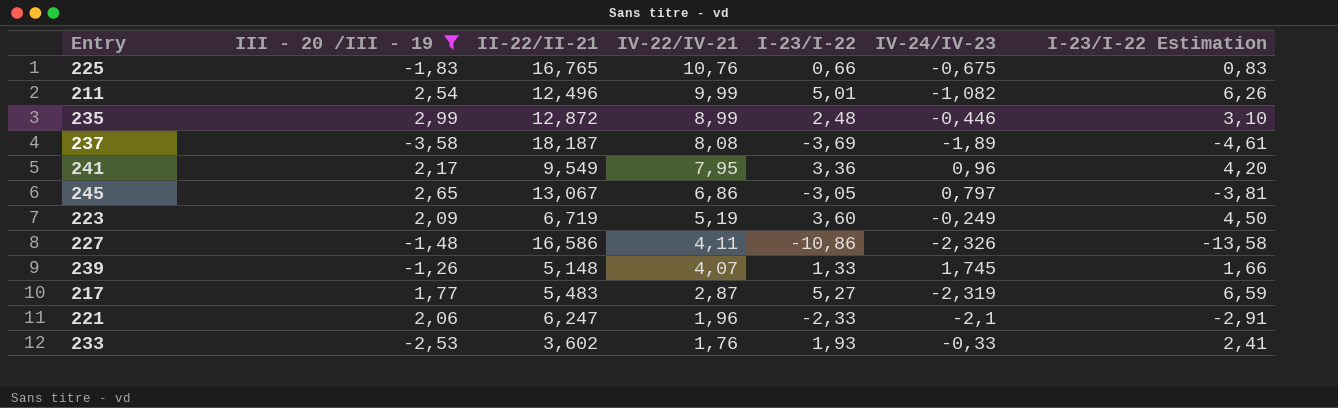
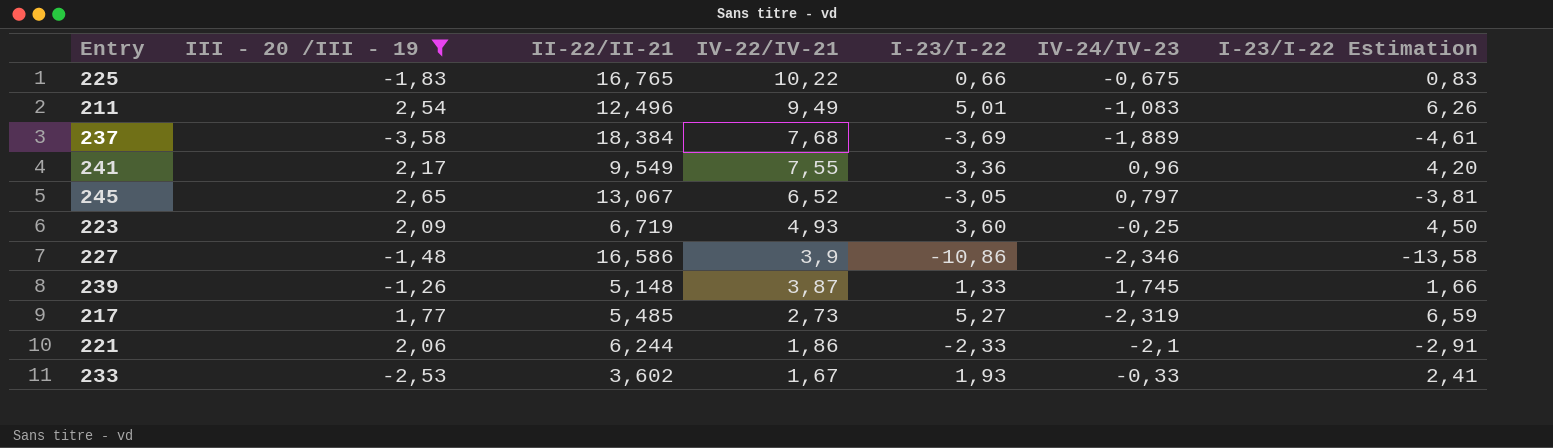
row 235: 2,99 | 12,872 | 8,99 | 2,48 | -0,446 | 3,10 -> none
225 | IV-22/IV-21: 10,76 -> 10,22
211 | IV-22/IV-21: 9,99 -> 9,49
211 | IV-24/IV-23: -1,082 -> -1,083
237 | II-22/II-21: 18,187 -> 18,384
237 | IV-22/IV-21: 8,08 -> 7,68
237 | IV-24/IV-23: -1,89 -> -1,889
241 | IV-22/IV-21: 7,95 -> 7,55
245 | IV-22/IV-21: 6,86 -> 6,52
223 | IV-22/IV-21: 5,19 -> 4,93
223 | IV-24/IV-23: -0,249 -> -0,25
227 | IV-22/IV-21: 4,11 -> 3,9
227 | IV-24/IV-23: -2,326 -> -2,346
239 | IV-22/IV-21: 4,07 -> 3,87
217 | II-22/II-21: 5,483 -> 5,485
217 | IV-22/IV-21: 2,87 -> 2,73
221 | II-22/II-21: 6,247 -> 6,244
221 | IV-22/IV-21: 1,96 -> 1,86
233 | IV-22/IV-21: 1,76 -> 1,67

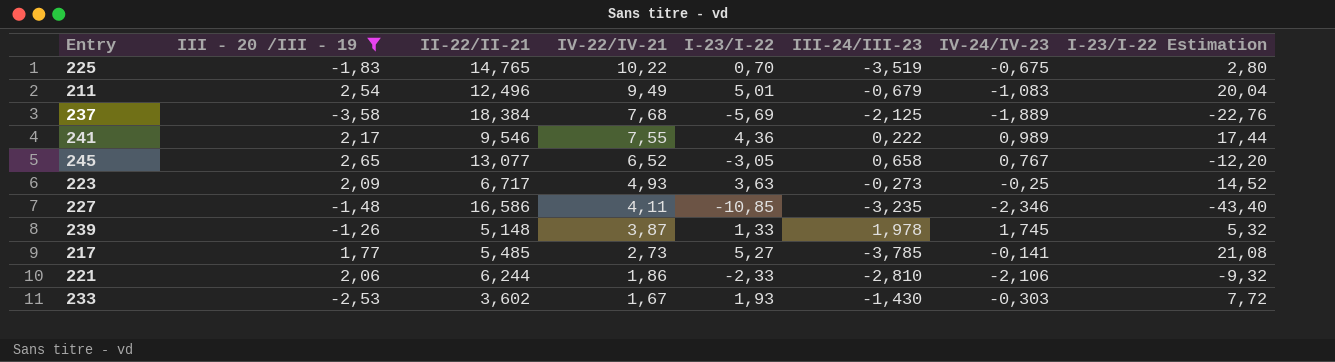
column III-24/III-23 | position: none -> 6
column I-23/I-22 Estimation | formula: [I-23/I-22] * 1,25 -> [I-23/I-22] * 4
225 | II-22/II-21: 16,765 -> 14,765
225 | I-23/I-22: 0,66 -> 0,70
237 | I-23/I-22: -3,69 -> -5,69
241 | II-22/II-21: 9,549 -> 9,546
241 | I-23/I-22: 3,36 -> 4,36
241 | IV-24/IV-23: 0,96 -> 0,989
245 | II-22/II-21: 13,067 -> 13,077
245 | IV-24/IV-23: 0,797 -> 0,767
223 | II-22/II-21: 6,719 -> 6,717
223 | I-23/I-22: 3,60 -> 3,63
227 | IV-22/IV-21: 3,9 -> 4,11
227 | I-23/I-22: -10,86 -> -10,85
217 | IV-24/IV-23: -2,319 -> -0,141
221 | IV-24/IV-23: -2,1 -> -2,106
233 | IV-24/IV-23: -0,33 -> -0,303

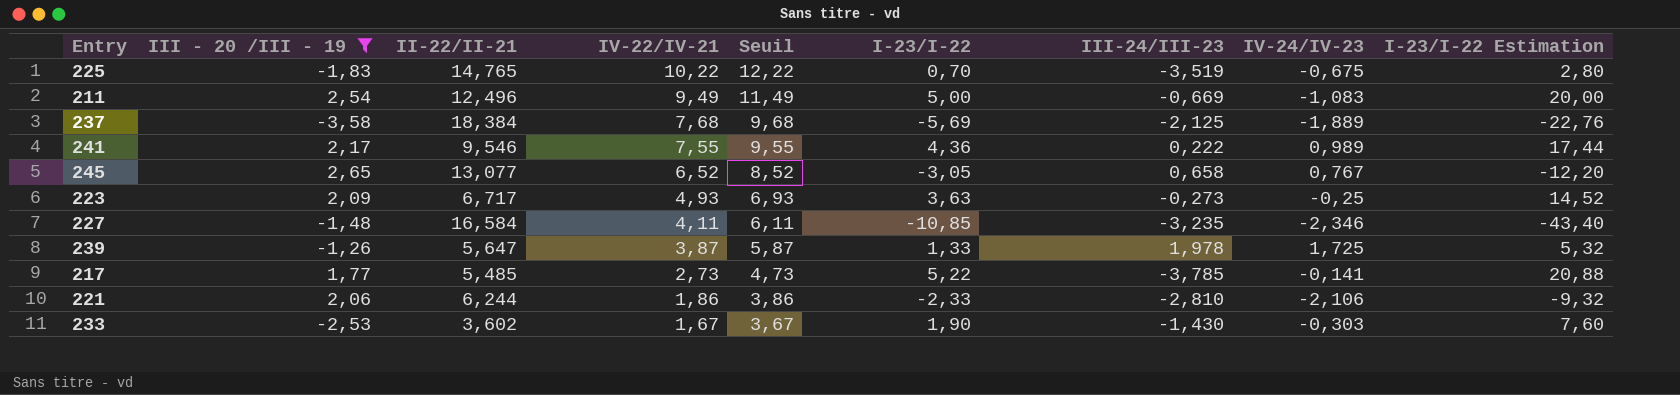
column Seuil | formula: none -> [IV-22/IV-21] + 2
211 | I-23/I-22: 5,01 -> 5,00
211 | III-24/III-23: -0,679 -> -0,669
211 | I-23/I-22 Estimation: 20,04 -> 20,00
227 | II-22/II-21: 16,586 -> 16,584
239 | II-22/II-21: 5,148 -> 5,647
239 | IV-24/IV-23: 1,745 -> 1,725
217 | I-23/I-22: 5,27 -> 5,22
217 | I-23/I-22 Estimation: 21,08 -> 20,88
233 | I-23/I-22: 1,93 -> 1,90
233 | I-23/I-22 Estimation: 7,72 -> 7,60

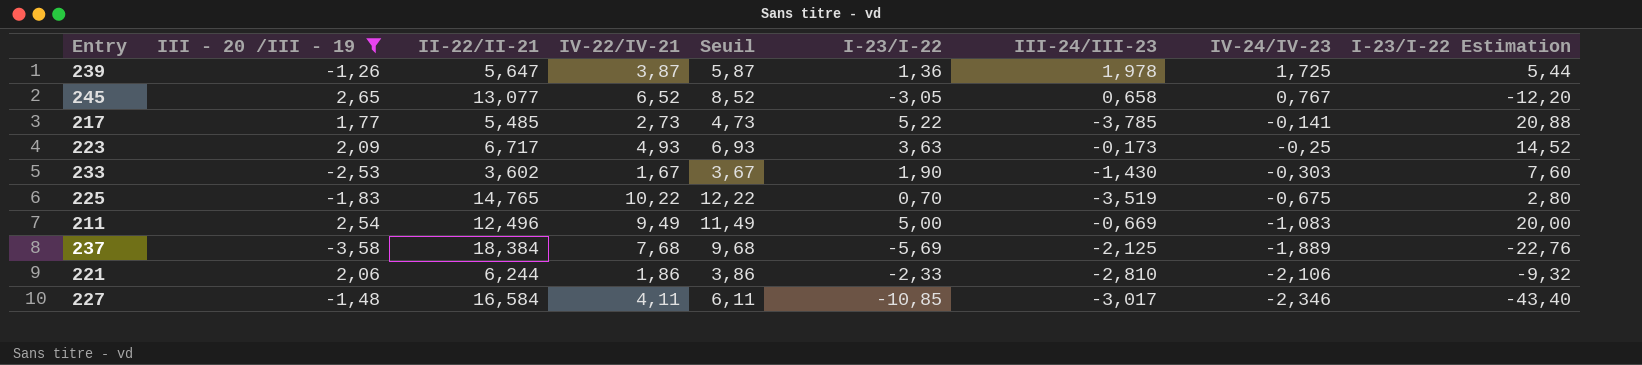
row order: IV-22/IV-21 descending -> IV-24/IV-23 descending
row 241: 2,17 | 9,546 | 7,55 | 9,55 | 4,36 | 0,222 | 0,989 | 17,44 -> none
239 | I-23/I-22: 1,33 -> 1,36
239 | I-23/I-22 Estimation: 5,32 -> 5,44
223 | III-24/III-23: -0,273 -> -0,173
227 | III-24/III-23: -3,235 -> -3,017

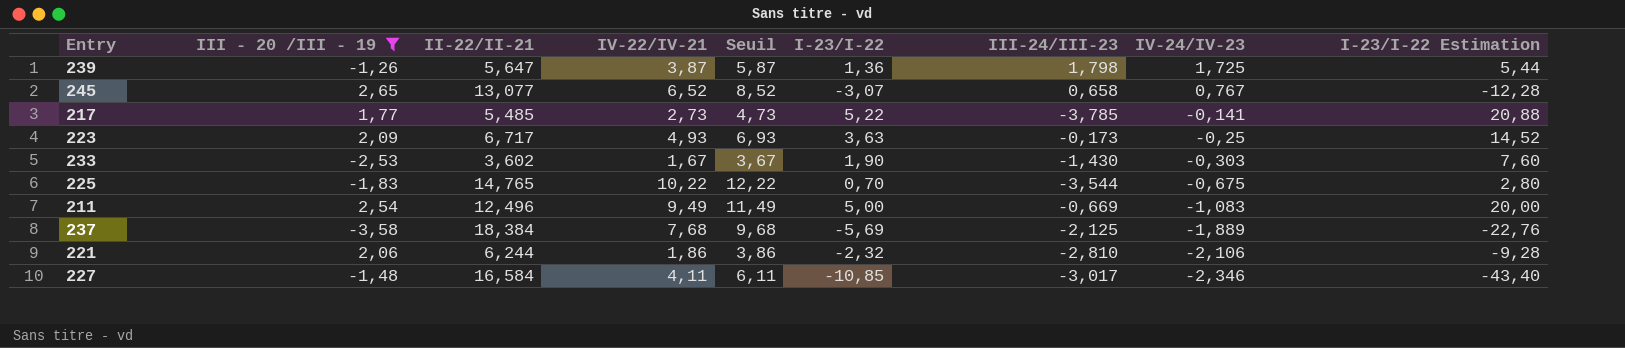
239 | III-24/III-23: 1,978 -> 1,798
245 | I-23/I-22: -3,05 -> -3,07
245 | I-23/I-22 Estimation: -12,20 -> -12,28
225 | III-24/III-23: -3,519 -> -3,544
221 | I-23/I-22: -2,33 -> -2,32
221 | I-23/I-22 Estimation: -9,32 -> -9,28

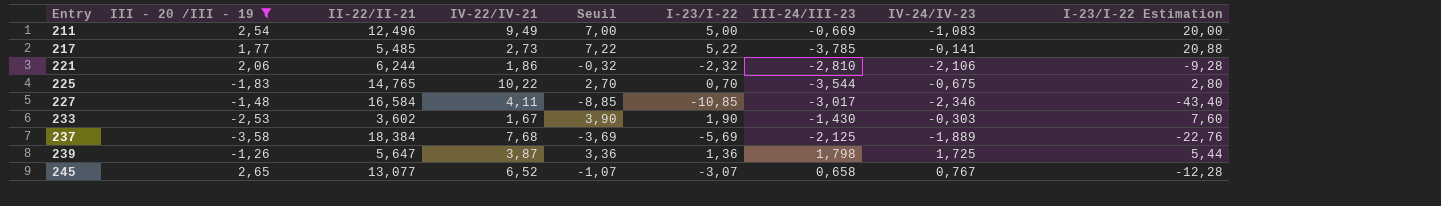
row order: IV-24/IV-23 descending -> Entry ascending
column Seuil | formula: [IV-22/IV-21] + 2 -> [I-23/I-22] + 2
row 223: 2,09 | 6,717 | 4,93 | 6,93 | 3,63 | -0,173 | -0,25 | 14,52 -> none

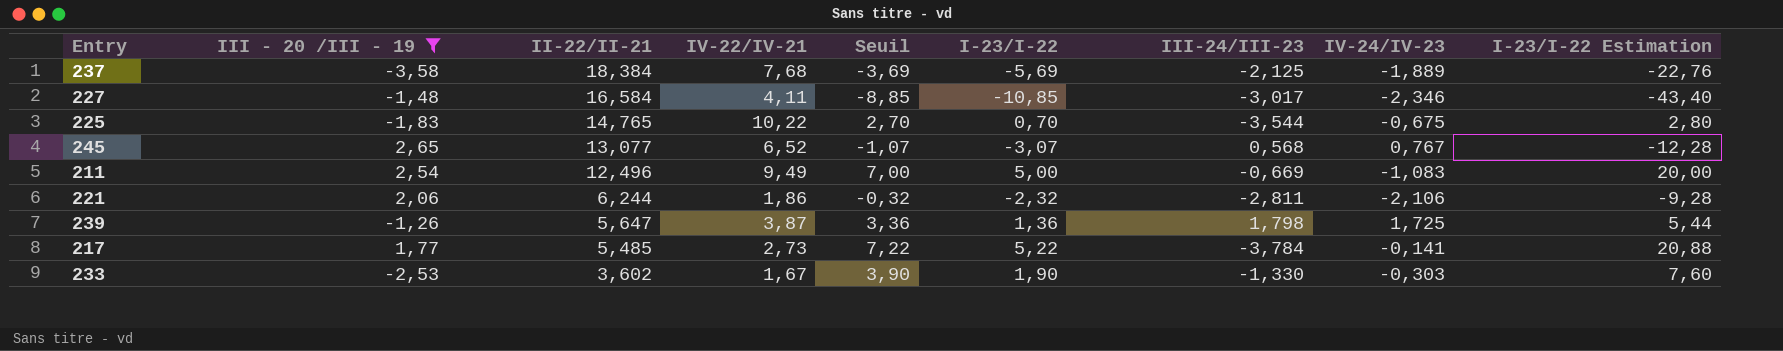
row order: Entry ascending -> II-22/II-21 descending
245 | III-24/III-23: 0,658 -> 0,568
221 | III-24/III-23: -2,810 -> -2,811
217 | III-24/III-23: -3,785 -> -3,784
233 | III-24/III-23: -1,430 -> -1,330

